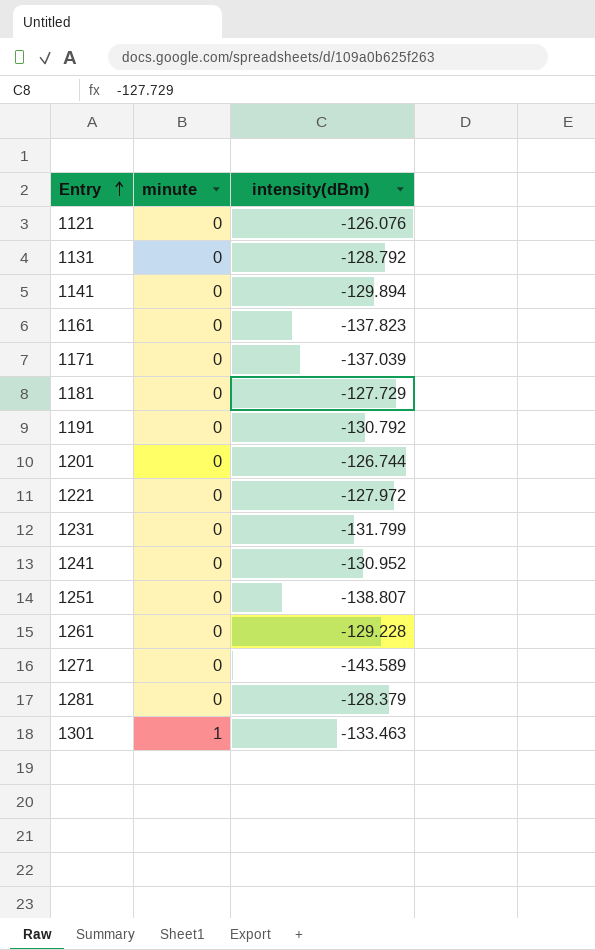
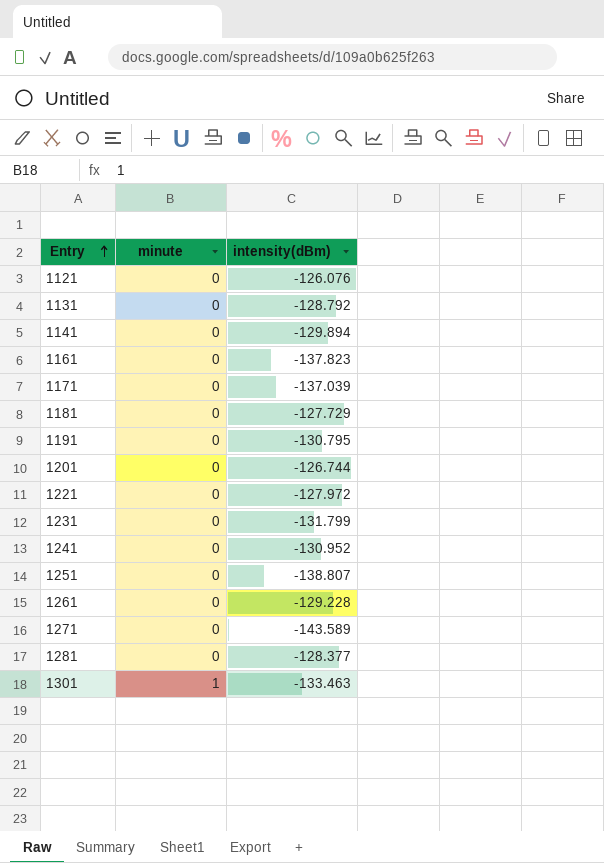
1191 | intensity(dBm): -130.792 -> -130.795
1281 | intensity(dBm): -128.379 -> -128.377

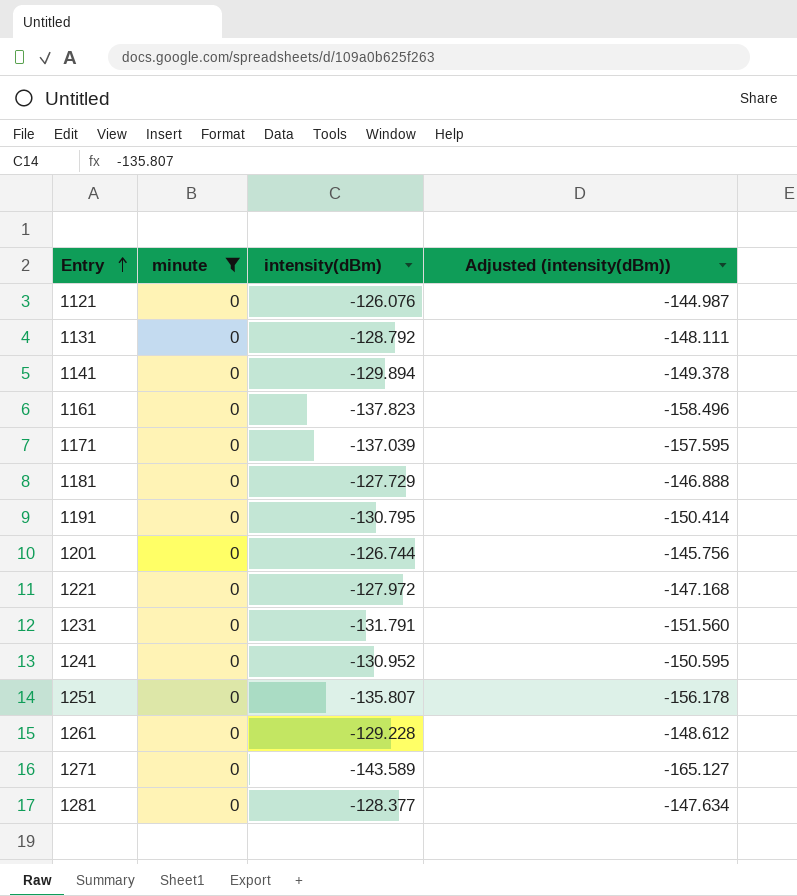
filter: none -> minute = 0
column Adjusted (intensity(dBm)) | formula: none -> [intensity(dBm)] * 1.15
1231 | intensity(dBm): -131.799 -> -131.791
1251 | intensity(dBm): -138.807 -> -135.807

